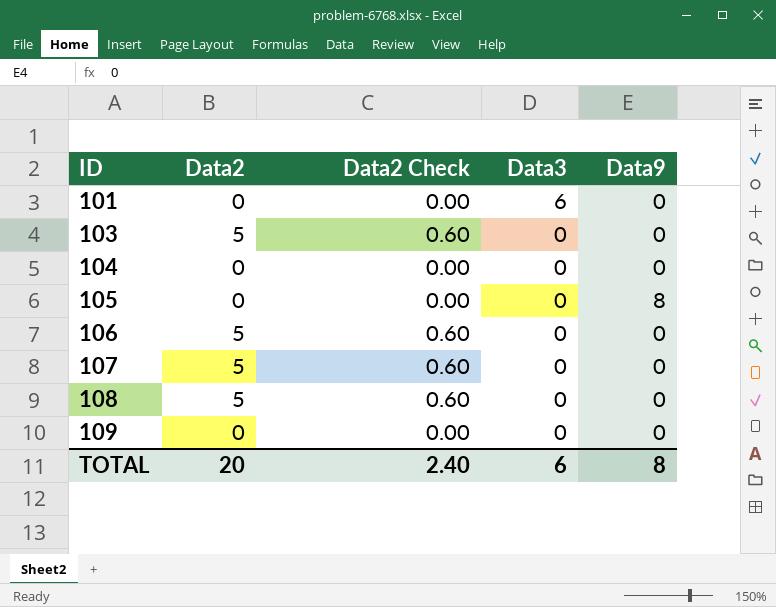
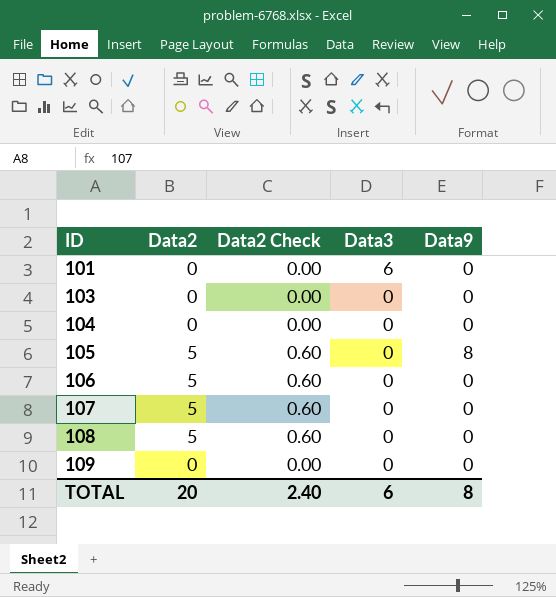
103 | Data2: 5 -> 0
103 | Data2 Check: 0.60 -> 0.00
105 | Data2: 0 -> 5
105 | Data2 Check: 0.00 -> 0.60

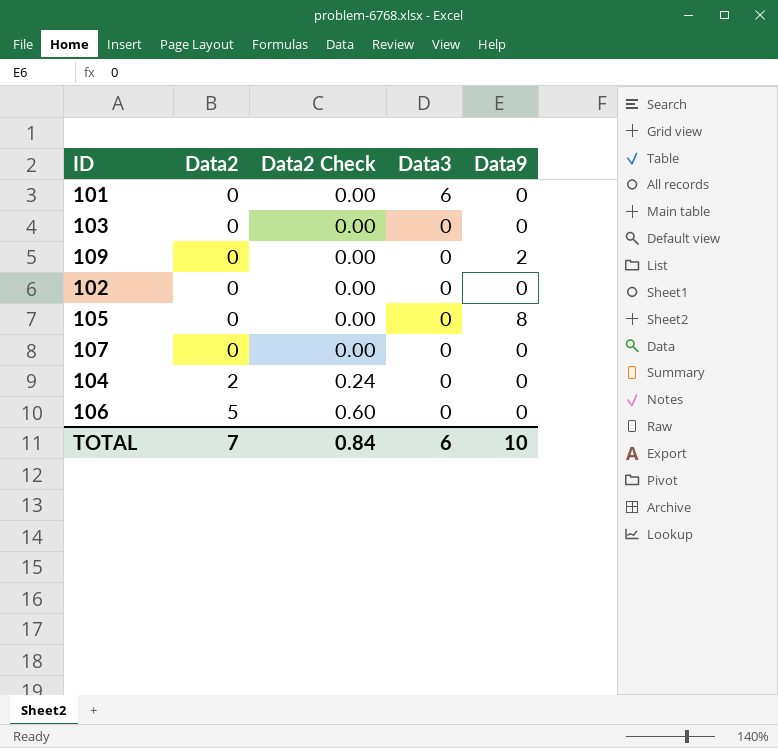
row order: ID ascending -> Data2 ascending
row 108: 5 | 0.60 | 0 | 0 -> none
109 | Data9: 0 -> 2
row 102: none -> 0 | 0.00 | 0 | 0
105 | Data2: 5 -> 0
105 | Data2 Check: 0.60 -> 0.00
107 | Data2: 5 -> 0
107 | Data2 Check: 0.60 -> 0.00
104 | Data2: 0 -> 2
104 | Data2 Check: 0.00 -> 0.24
TOTAL | Data2: 20 -> 7
TOTAL | Data2 Check: 2.40 -> 0.84
TOTAL | Data9: 8 -> 10

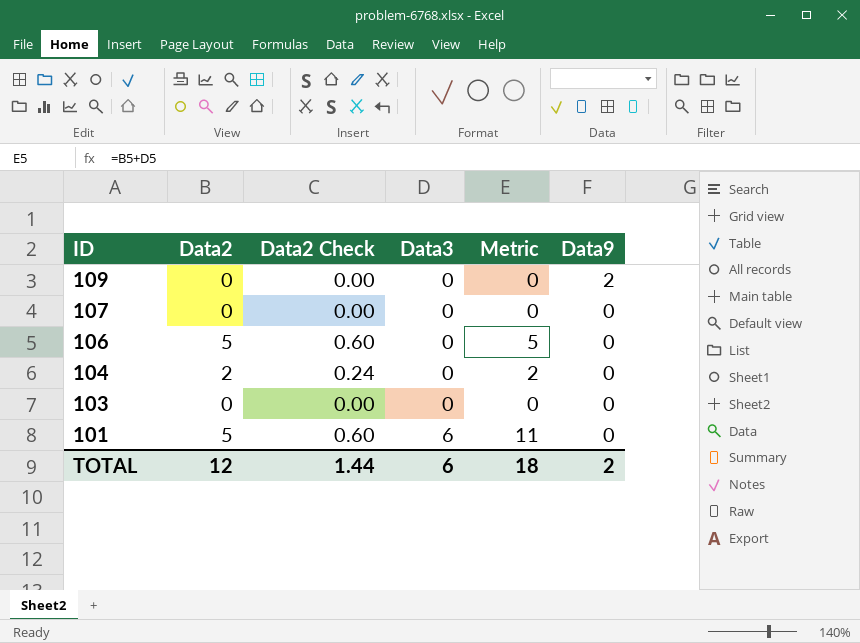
row order: Data2 ascending -> ID descending
column Metric | formula: none -> [Data2] + [Data3]
row 102: 0 | 0.00 | 0 | 0 -> none
row 105: 0 | 0.00 | 0 | 8 -> none
101 | Data2: 0 -> 5
101 | Data2 Check: 0.00 -> 0.60
TOTAL | Data2: 7 -> 12
TOTAL | Data2 Check: 0.84 -> 1.44
TOTAL | Data9: 10 -> 2

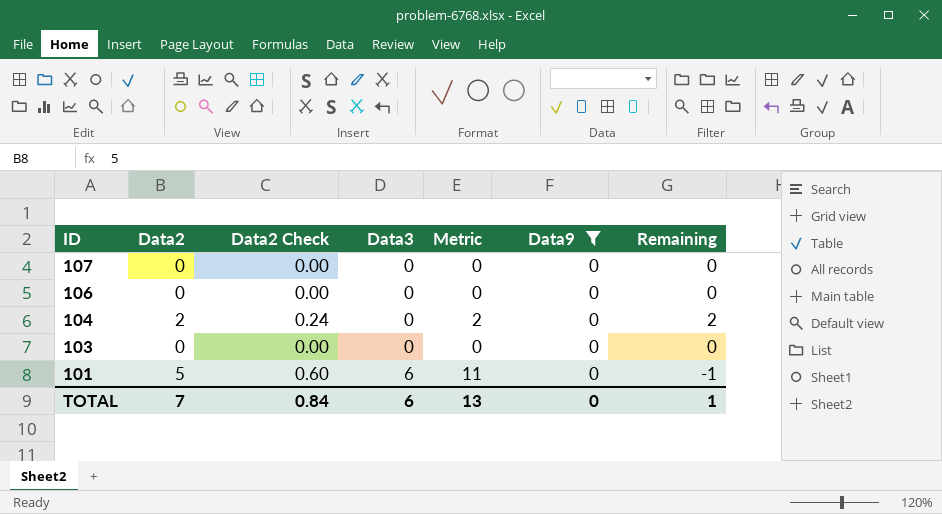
filter: none -> Data9 = 0
column Remaining | formula: none -> [Data2] - [Data3]
106 | Data2: 5 -> 0
106 | Data2 Check: 0.60 -> 0.00
106 | Metric: 5 -> 0
TOTAL | Data2: 12 -> 7
TOTAL | Data2 Check: 1.44 -> 0.84
TOTAL | Metric: 18 -> 13
TOTAL | Data9: 2 -> 0

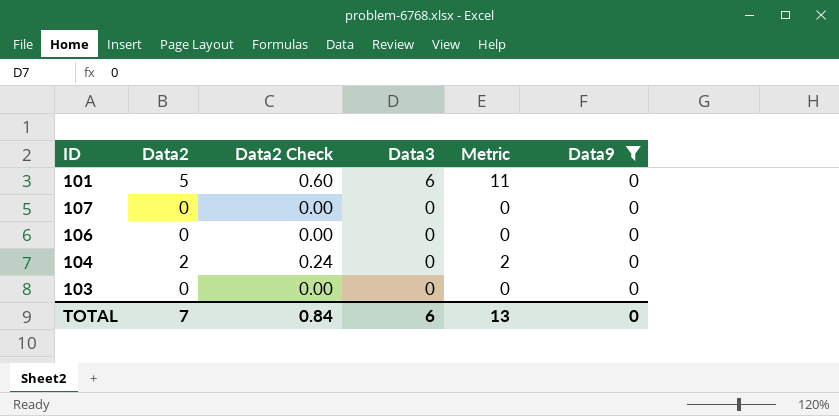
row order: ID descending -> Data3 descending
column Remaining | formula: [Data2] - [Data3] -> none

